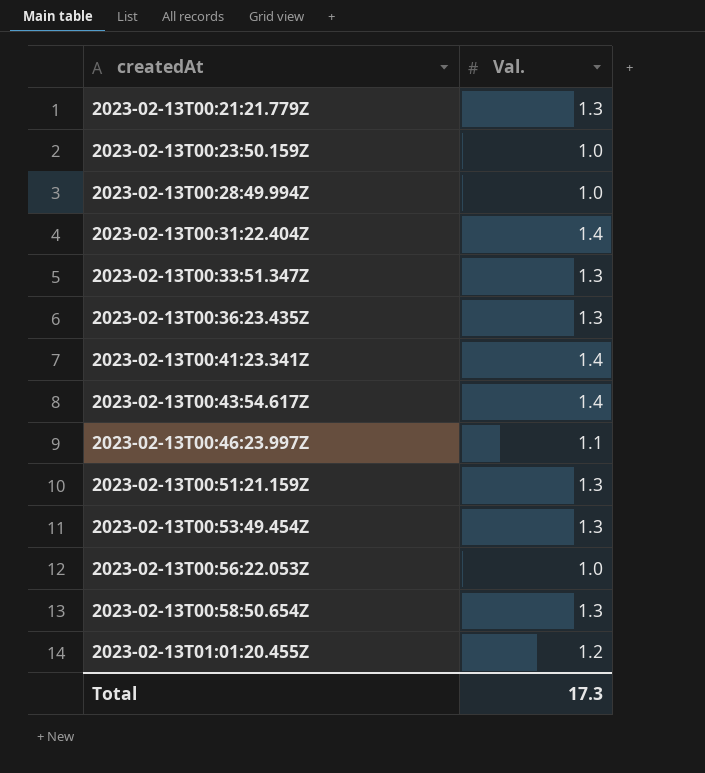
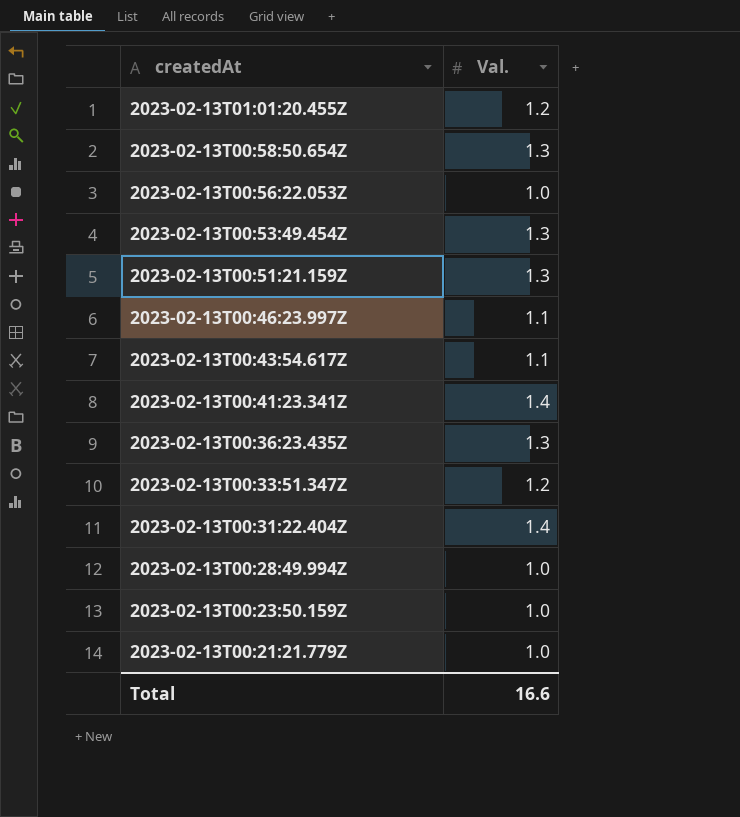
row order: createdAt ascending -> createdAt descending
2023-02-13T00:43:54.617Z | Val.: 1.4 -> 1.1
2023-02-13T00:33:51.347Z | Val.: 1.3 -> 1.2
2023-02-13T00:21:21.779Z | Val.: 1.3 -> 1.0
Total | Val.: 17.3 -> 16.6

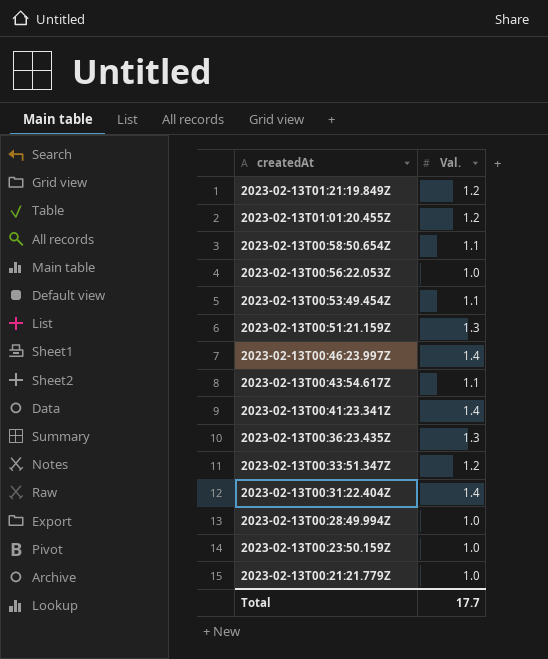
row 2023-02-13T01:21:19.849Z: none -> 1.2
2023-02-13T00:58:50.654Z | Val.: 1.3 -> 1.1
2023-02-13T00:53:49.454Z | Val.: 1.3 -> 1.1
2023-02-13T00:46:23.997Z | Val.: 1.1 -> 1.4
Total | Val.: 16.6 -> 17.7

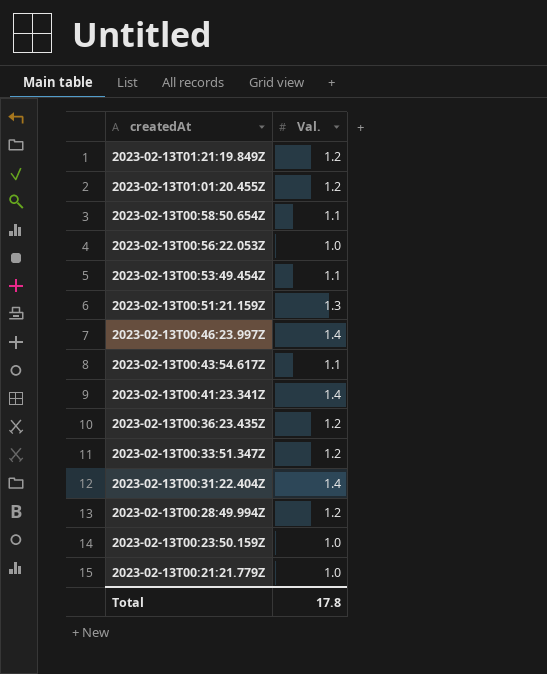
2023-02-13T00:36:23.435Z | Val.: 1.3 -> 1.2
2023-02-13T00:28:49.994Z | Val.: 1.0 -> 1.2
Total | Val.: 17.7 -> 17.8

